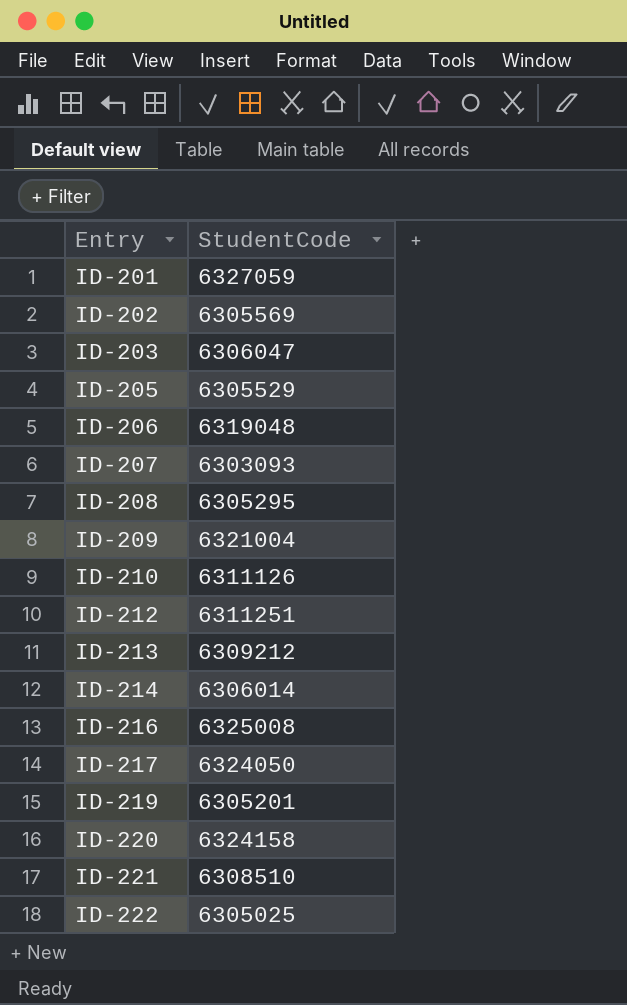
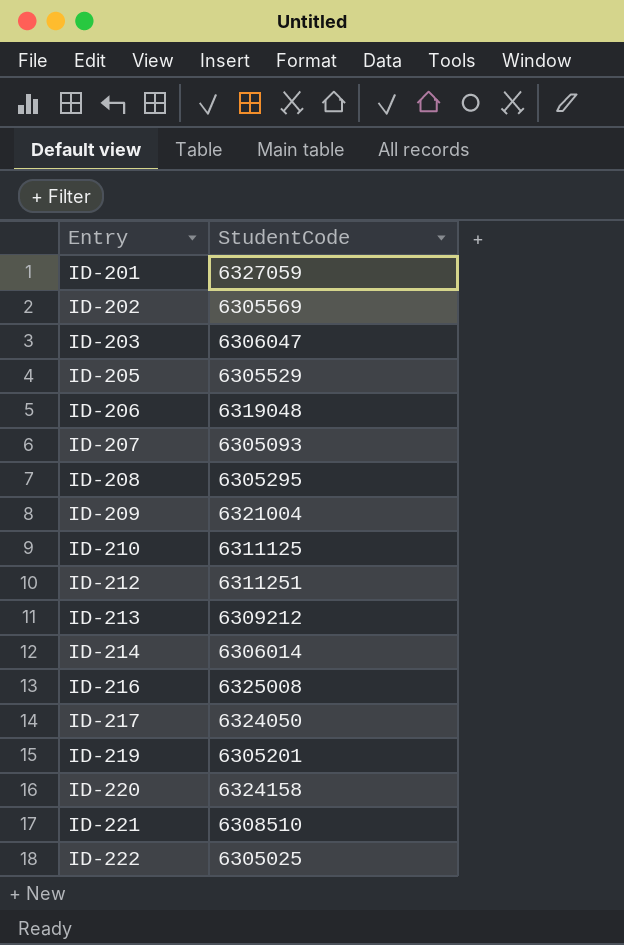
ID-207 | StudentCode: 6303093 -> 6305093
ID-210 | StudentCode: 6311126 -> 6311125

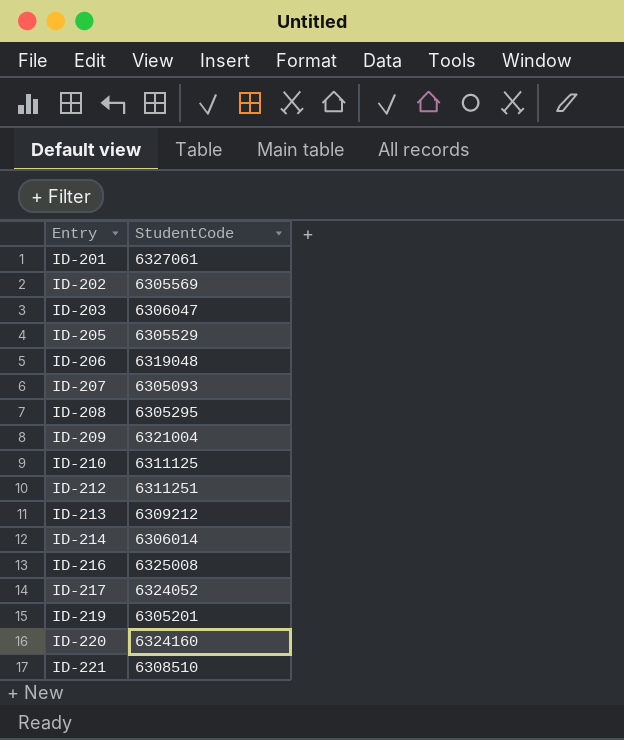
row ID-222: 6305025 -> none
ID-201 | StudentCode: 6327059 -> 6327061
ID-217 | StudentCode: 6324050 -> 6324052
ID-220 | StudentCode: 6324158 -> 6324160

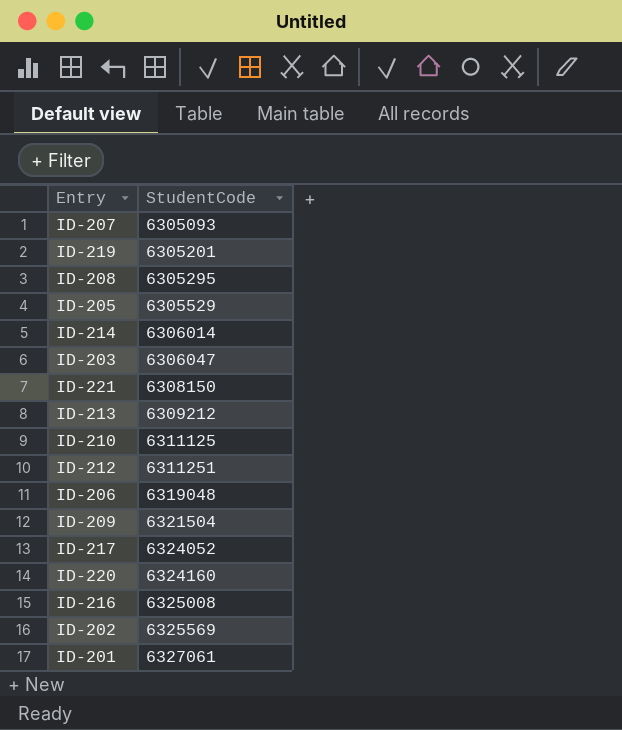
row order: Entry ascending -> StudentCode ascending
ID-221 | StudentCode: 6308510 -> 6308150
ID-209 | StudentCode: 6321004 -> 6321504
ID-202 | StudentCode: 6305569 -> 6325569

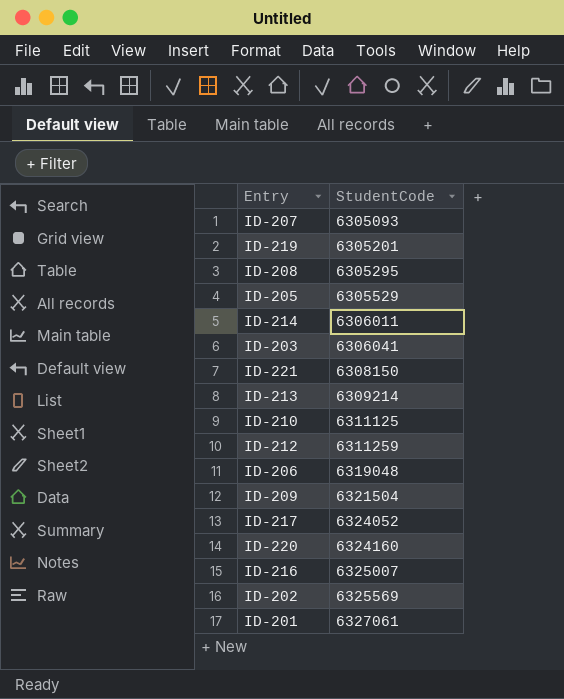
ID-214 | StudentCode: 6306014 -> 6306011
ID-203 | StudentCode: 6306047 -> 6306041
ID-213 | StudentCode: 6309212 -> 6309214
ID-212 | StudentCode: 6311251 -> 6311259
ID-216 | StudentCode: 6325008 -> 6325007

